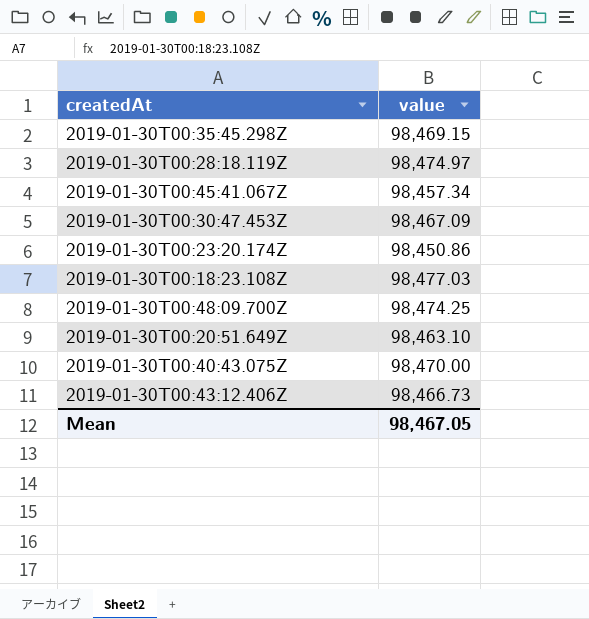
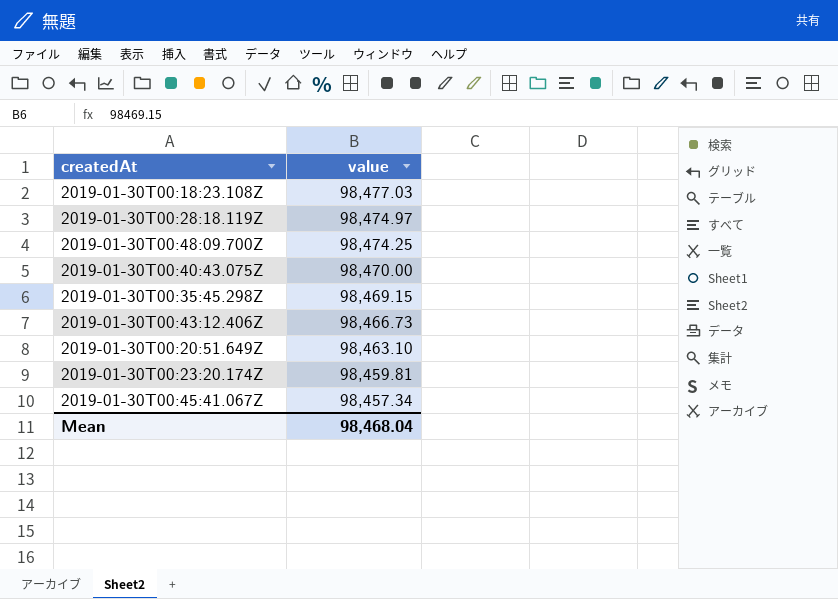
row order: none -> value descending
row 2019-01-30T00:30:47.453Z: 98,467.09 -> none
2019-01-30T00:23:20.174Z | value: 98,450.86 -> 98,459.81
Mean | value: 98,467.05 -> 98,468.04

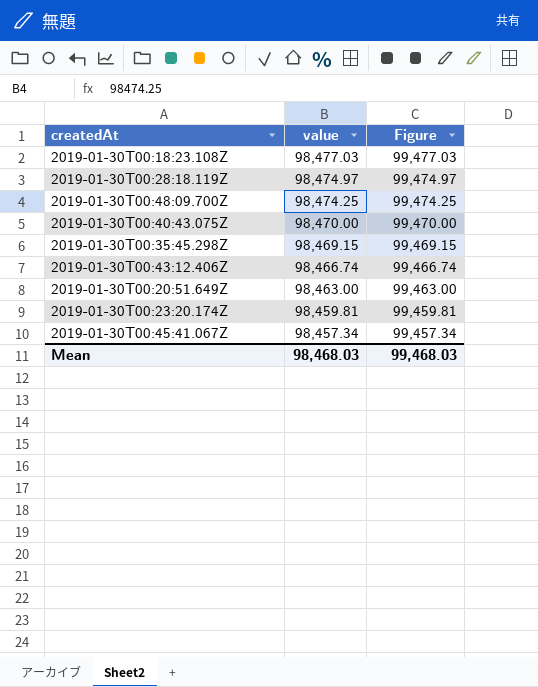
column Figure | formula: none -> [value] + 1000
2019-01-30T00:43:12.406Z | value: 98,466.73 -> 98,466.74
2019-01-30T00:20:51.649Z | value: 98,463.10 -> 98,463.00
Mean | value: 98,468.04 -> 98,468.03

